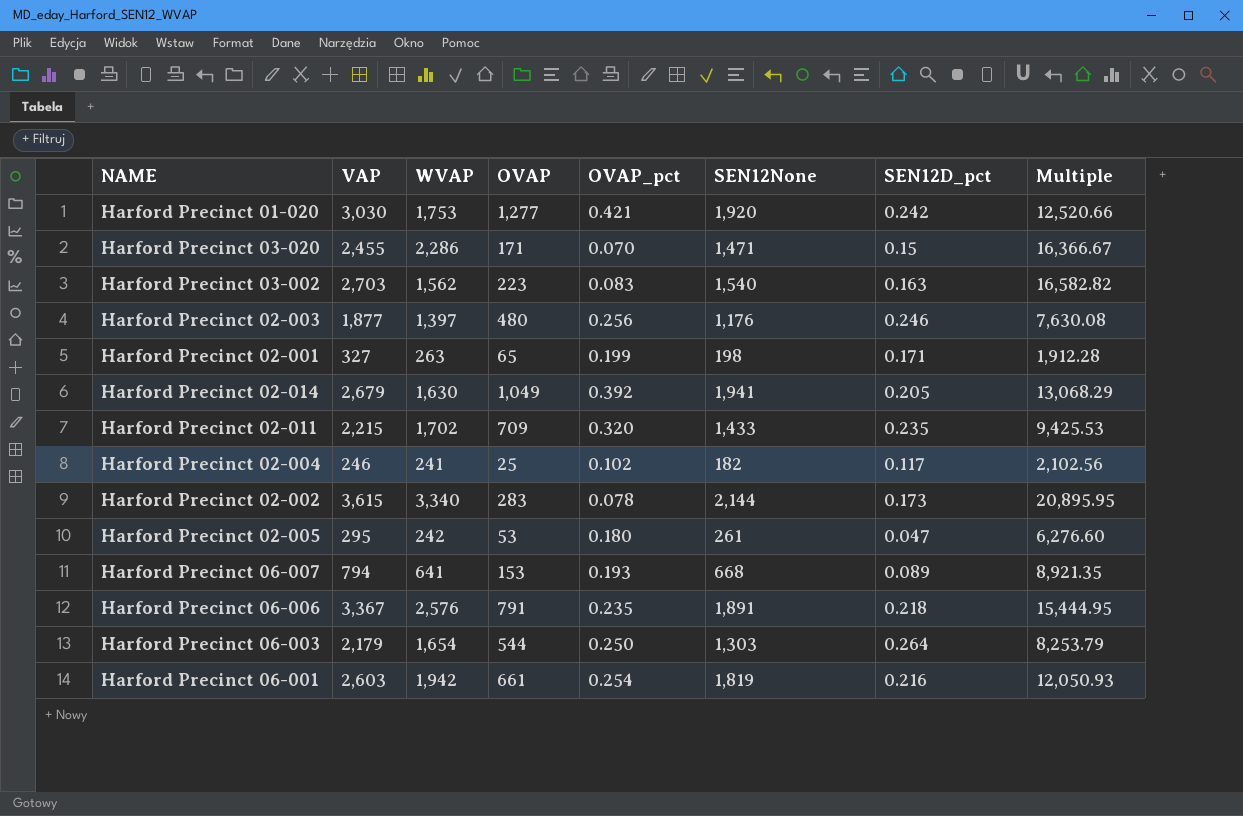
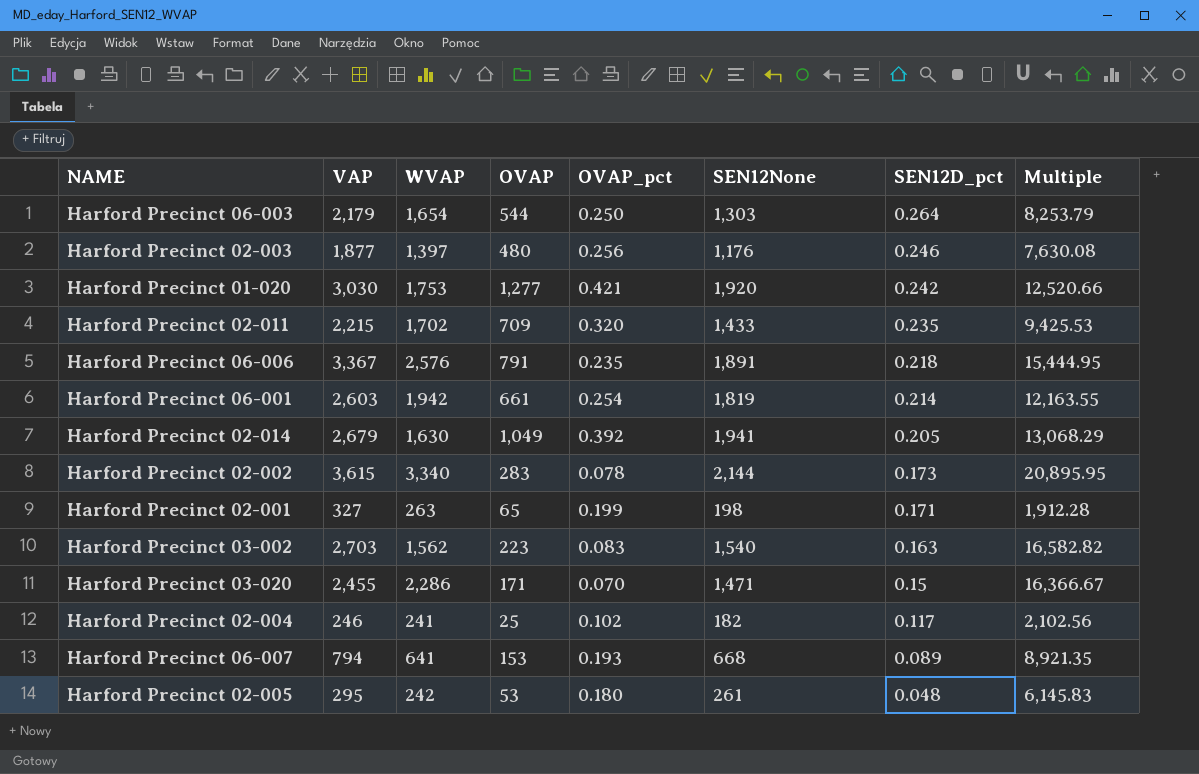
row order: none -> SEN12D_pct descending
Harford Precinct 06-001 | SEN12D_pct: 0.216 -> 0.214
Harford Precinct 06-001 | Multiple: 12,050.93 -> 12,163.55
Harford Precinct 02-005 | SEN12D_pct: 0.047 -> 0.048
Harford Precinct 02-005 | Multiple: 6,276.60 -> 6,145.83

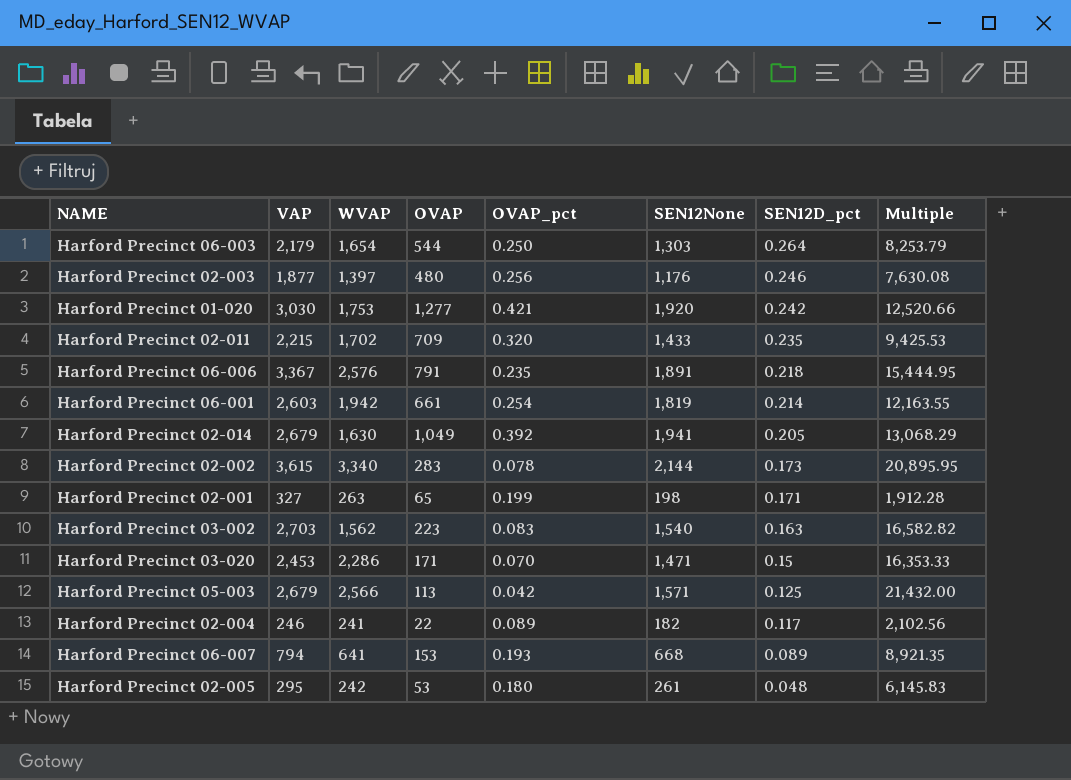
Harford Precinct 03-020 | VAP: 2,455 -> 2,453
Harford Precinct 03-020 | Multiple: 16,366.67 -> 16,353.33
row Harford Precinct 05-003: none -> 2,679 | 2,566 | 113 | 0.042 | 1,571 | 0.125 | 21,432.00
Harford Precinct 02-004 | OVAP: 25 -> 22
Harford Precinct 02-004 | OVAP_pct: 0.102 -> 0.089

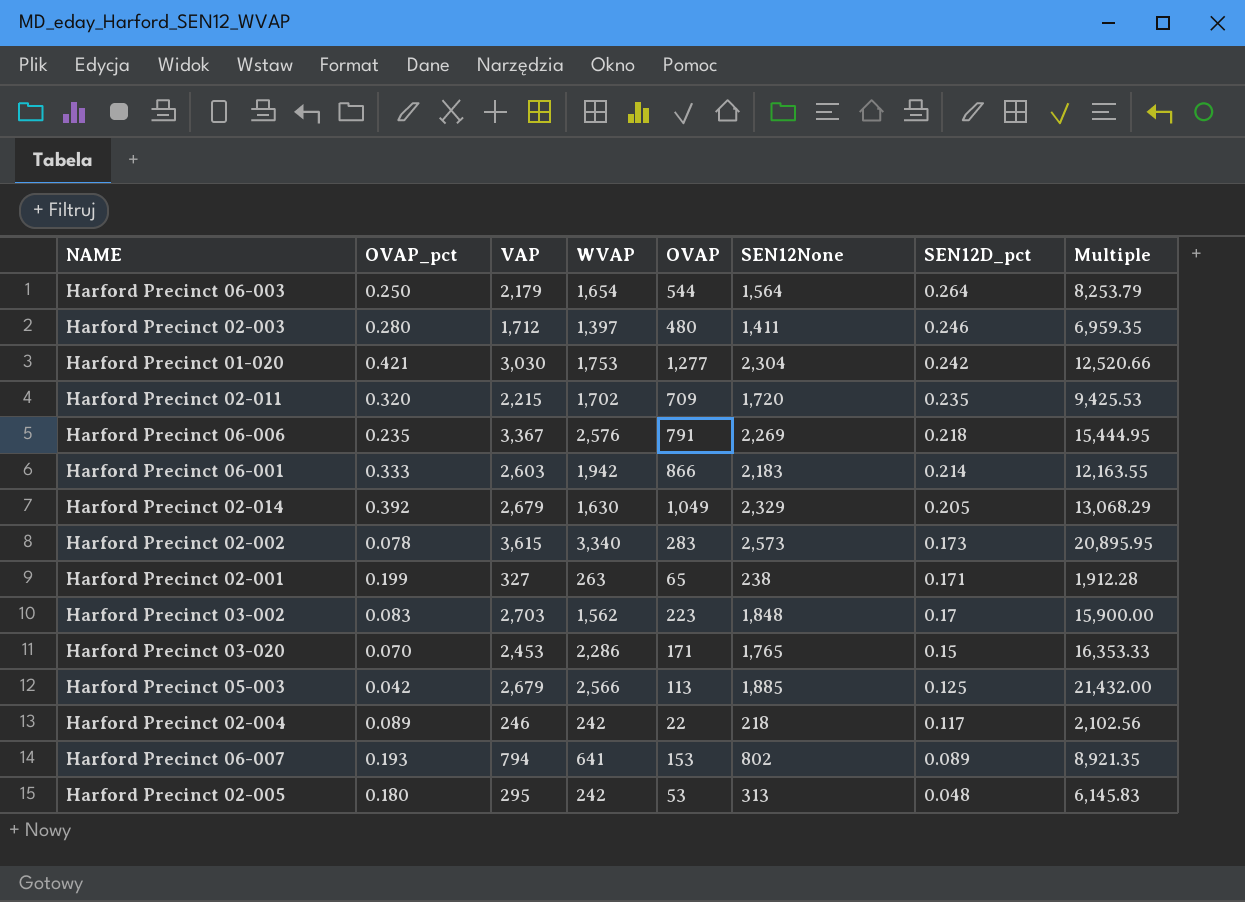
column OVAP_pct | position: 5 -> 2
Harford Precinct 06-003 | SEN12None: 1,303 -> 1,564
Harford Precinct 02-003 | OVAP_pct: 0.256 -> 0.280
Harford Precinct 02-003 | VAP: 1,877 -> 1,712
Harford Precinct 02-003 | SEN12None: 1,176 -> 1,411
Harford Precinct 02-003 | Multiple: 7,630.08 -> 6,959.35
Harford Precinct 01-020 | SEN12None: 1,920 -> 2,304
Harford Precinct 02-011 | SEN12None: 1,433 -> 1,720
Harford Precinct 06-006 | SEN12None: 1,891 -> 2,269
Harford Precinct 06-001 | OVAP_pct: 0.254 -> 0.333
Harford Precinct 06-001 | OVAP: 661 -> 866
Harford Precinct 06-001 | SEN12None: 1,819 -> 2,183
Harford Precinct 02-014 | SEN12None: 1,941 -> 2,329
Harford Precinct 02-002 | SEN12None: 2,144 -> 2,573
Harford Precinct 02-001 | SEN12None: 198 -> 238
Harford Precinct 03-002 | SEN12None: 1,540 -> 1,848
Harford Precinct 03-002 | SEN12D_pct: 0.163 -> 0.17
Harford Precinct 03-002 | Multiple: 16,582.82 -> 15,900.00
Harford Precinct 03-020 | SEN12None: 1,471 -> 1,765
Harford Precinct 05-003 | SEN12None: 1,571 -> 1,885
Harford Precinct 02-004 | WVAP: 241 -> 242
Harford Precinct 02-004 | SEN12None: 182 -> 218
Harford Precinct 06-007 | SEN12None: 668 -> 802
Harford Precinct 02-005 | SEN12None: 261 -> 313

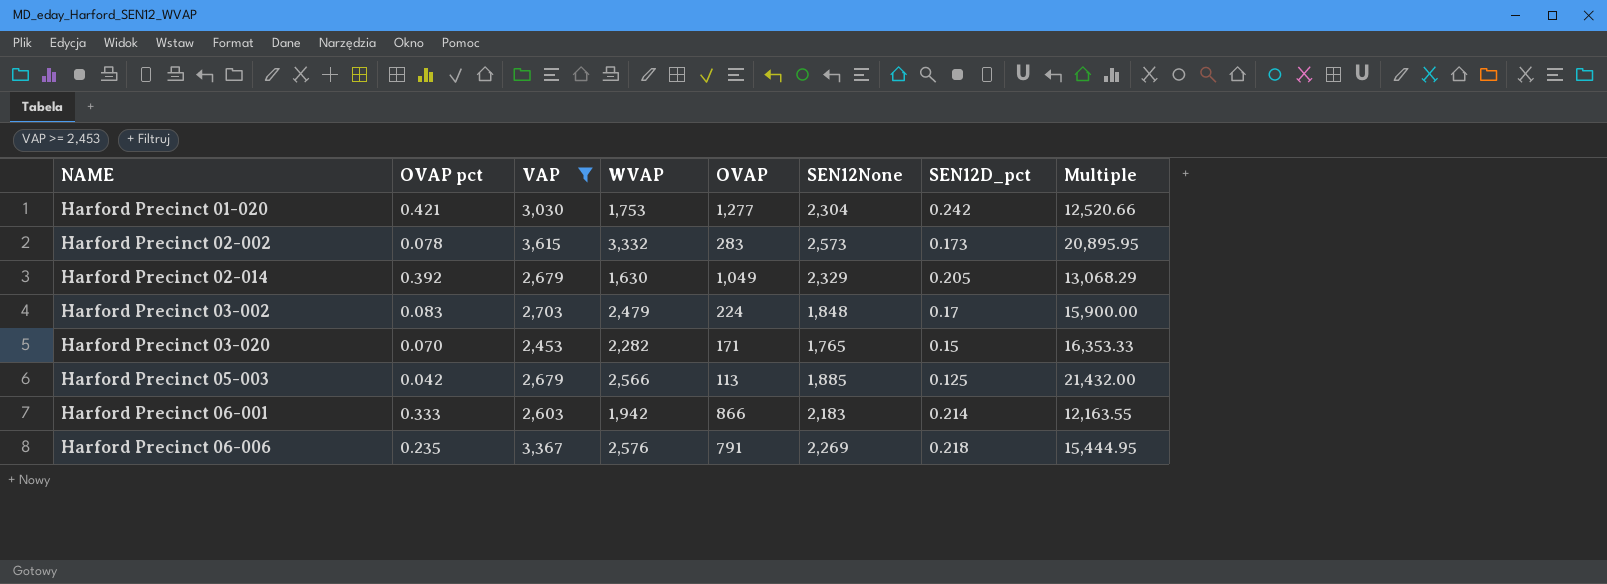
filter: none -> VAP >= 2,453
row order: SEN12D_pct descending -> NAME ascending
column name: OVAP_pct -> OVAP pct
Harford Precinct 02-002 | WVAP: 3,340 -> 3,332
Harford Precinct 03-002 | WVAP: 1,562 -> 2,479
Harford Precinct 03-002 | OVAP: 223 -> 224
Harford Precinct 03-020 | WVAP: 2,286 -> 2,282

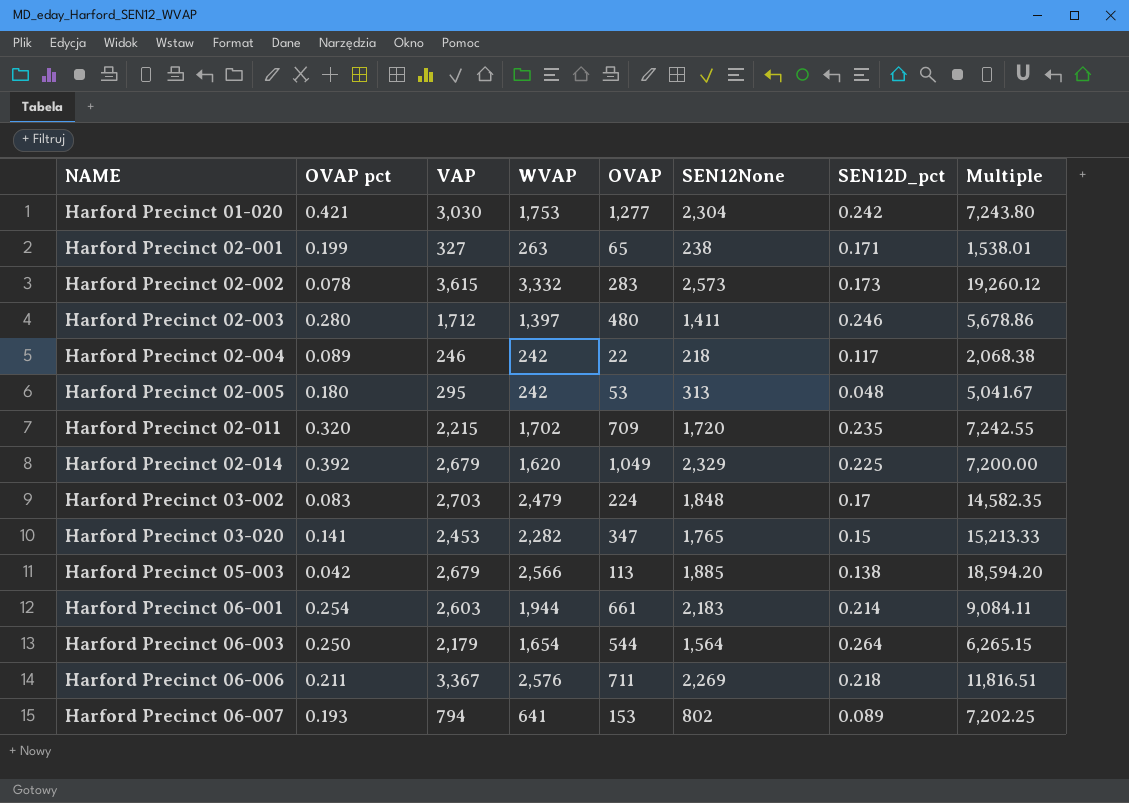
filter: VAP >= 2,453 -> none
column Multiple | formula: [VAP] / [SEN12D_pct] -> [WVAP] / [SEN12D_pct]
Harford Precinct 02-014 | WVAP: 1,630 -> 1,620
Harford Precinct 02-014 | SEN12D_pct: 0.205 -> 0.225
Harford Precinct 03-020 | OVAP pct: 0.070 -> 0.141
Harford Precinct 03-020 | OVAP: 171 -> 347
Harford Precinct 05-003 | SEN12D_pct: 0.125 -> 0.138
Harford Precinct 06-001 | OVAP pct: 0.333 -> 0.254
Harford Precinct 06-001 | WVAP: 1,942 -> 1,944
Harford Precinct 06-001 | OVAP: 866 -> 661
Harford Precinct 06-006 | OVAP pct: 0.235 -> 0.211
Harford Precinct 06-006 | OVAP: 791 -> 711

